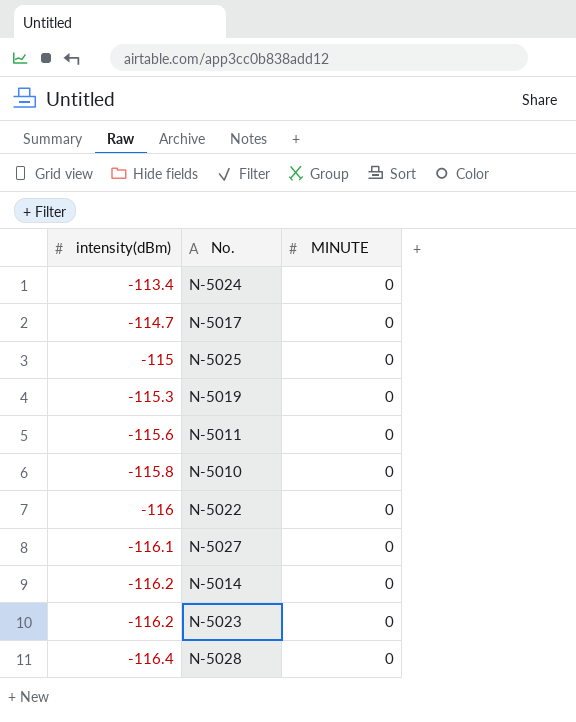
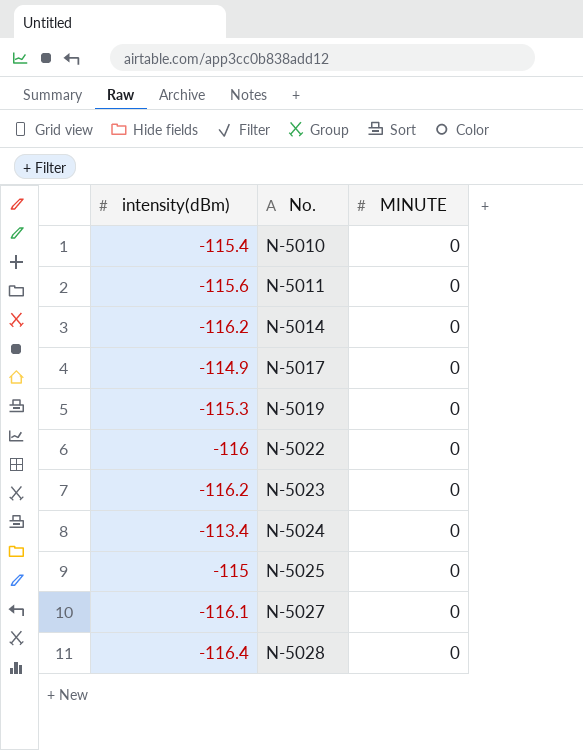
row order: intensity(dBm) descending -> No. ascending
N-5010 | intensity(dBm): -115.8 -> -115.4
N-5017 | intensity(dBm): -114.7 -> -114.9

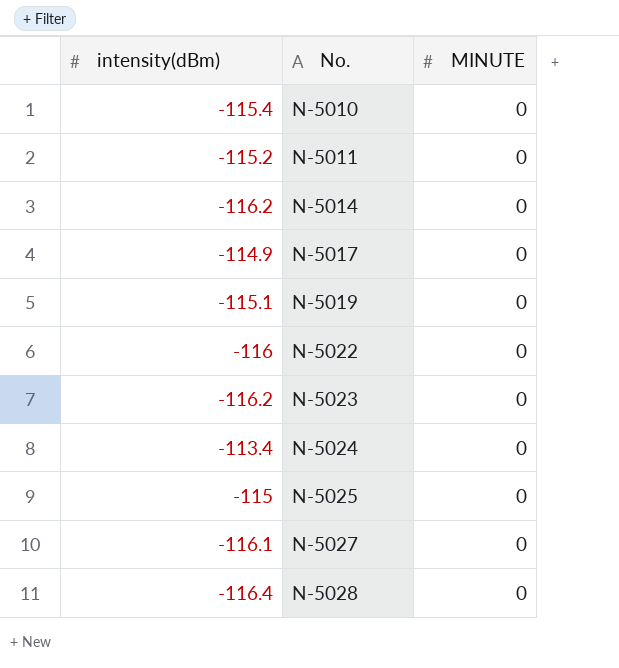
N-5011 | intensity(dBm): -115.6 -> -115.2
N-5019 | intensity(dBm): -115.3 -> -115.1

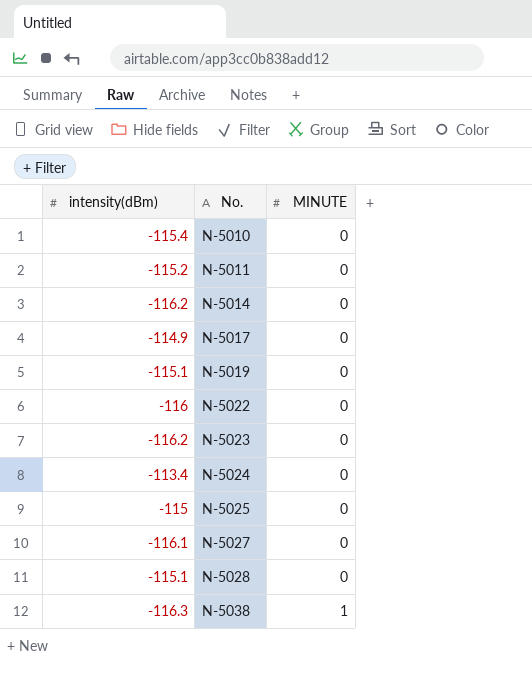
N-5028 | intensity(dBm): -116.4 -> -115.1
row N-5038: none -> -116.3 | 1

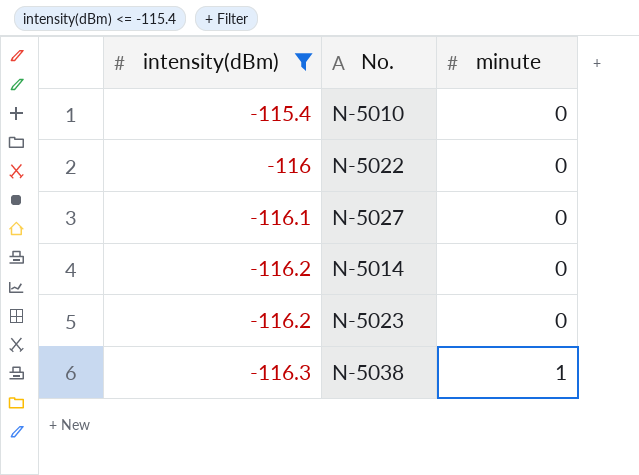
filter: none -> intensity(dBm) <= -115.4
row order: No. ascending -> intensity(dBm) descending
column name: MINUTE -> minute

